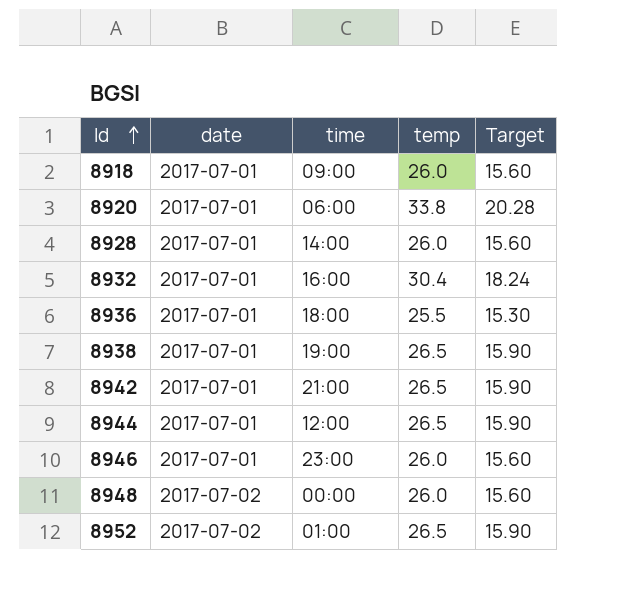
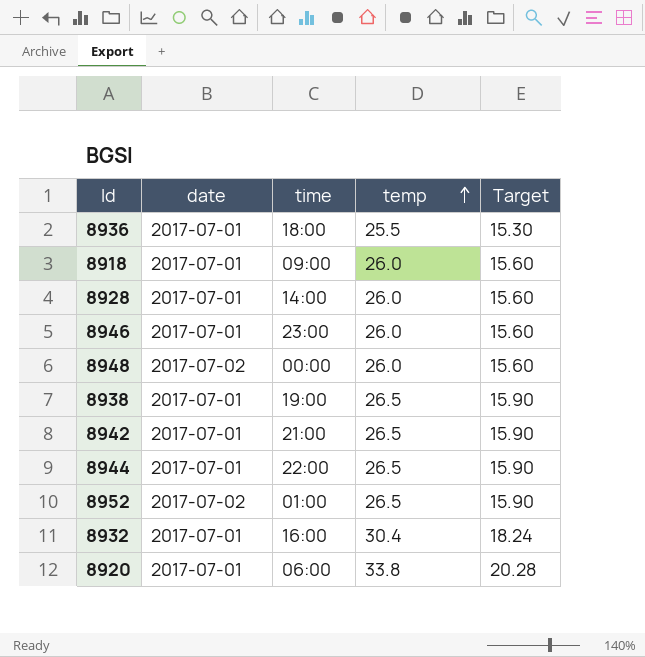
row order: Id ascending -> temp ascending
8944 | time: 12:00 -> 22:00

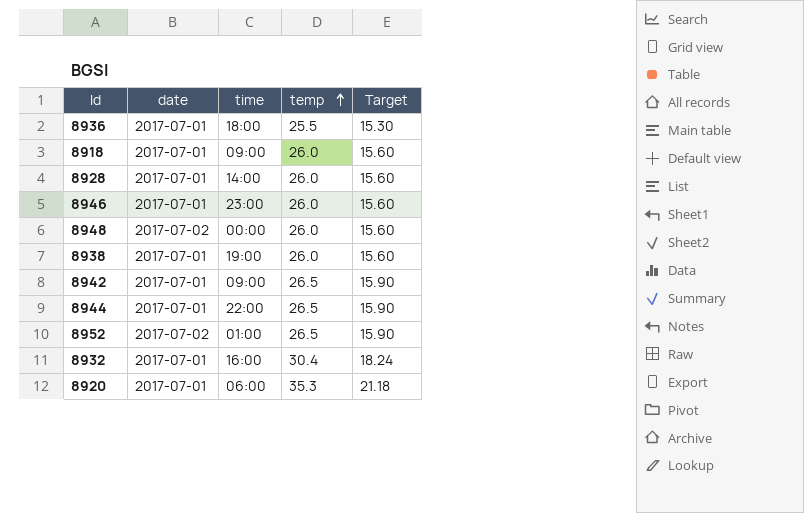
8938 | temp: 26.5 -> 26.0
8938 | Target: 15.90 -> 15.60
8942 | time: 21:00 -> 09:00
8920 | temp: 33.8 -> 35.3
8920 | Target: 20.28 -> 21.18

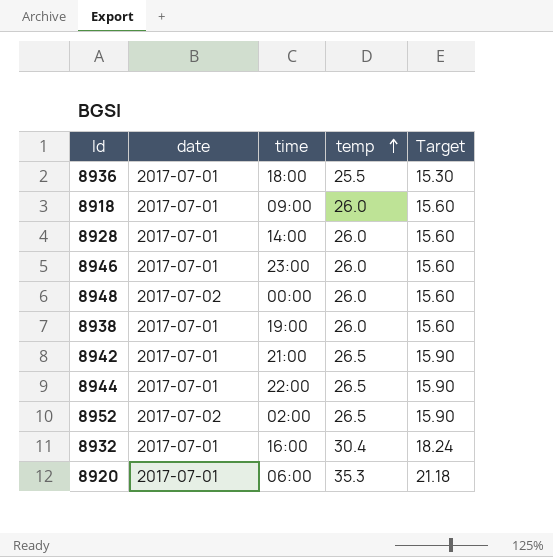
8942 | time: 09:00 -> 21:00
8952 | time: 01:00 -> 02:00

